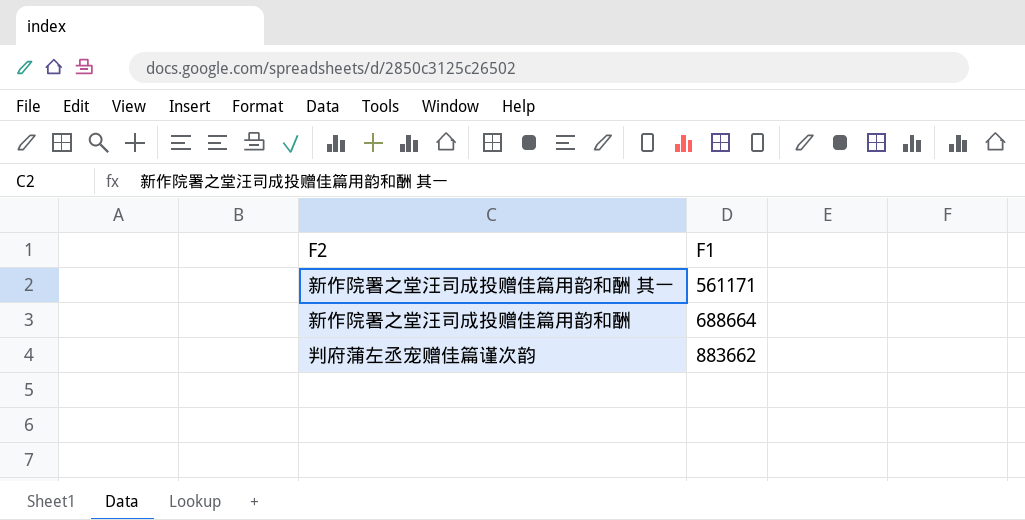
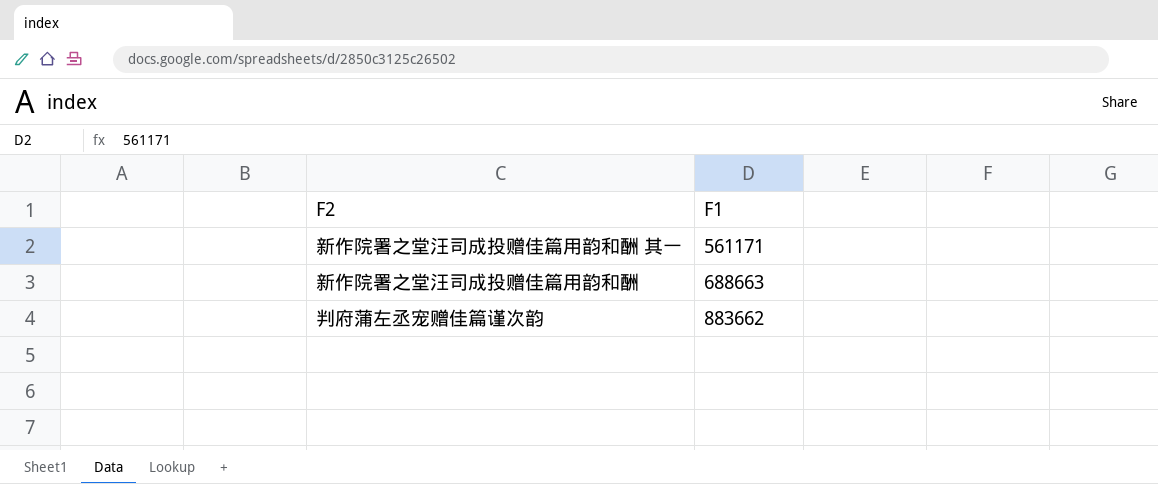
新作院署之堂汪司成投赠佳篇用韵和酬 | F1: 688664 -> 688663

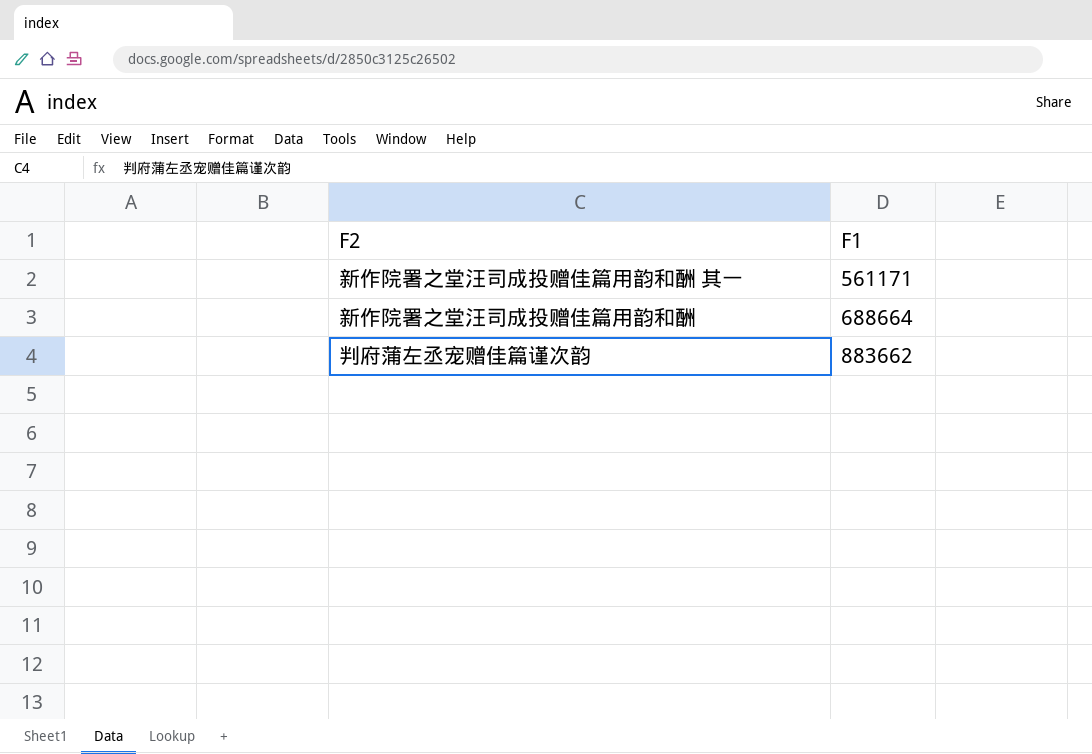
新作院署之堂汪司成投赠佳篇用韵和酬 | F1: 688663 -> 688664

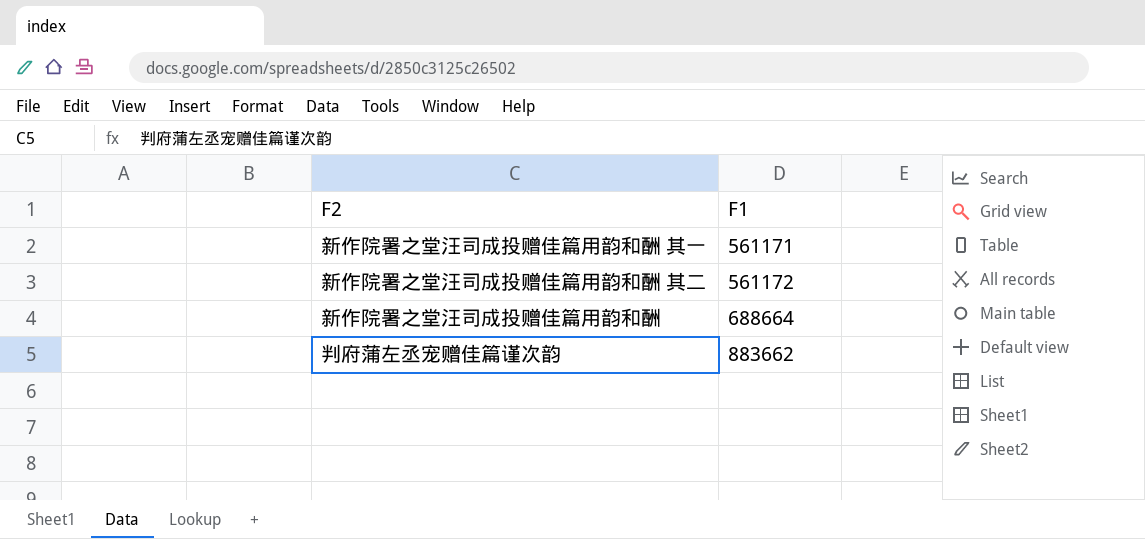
row 新作院署之堂汪司成投赠佳篇用韵和酬 其二: none -> 561172

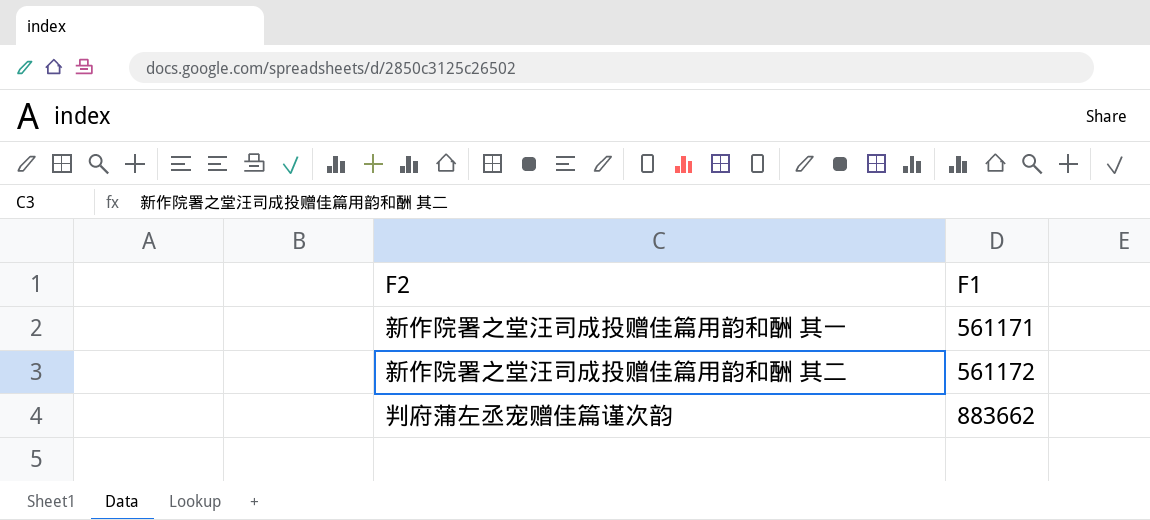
row 新作院署之堂汪司成投赠佳篇用韵和酬: 688664 -> none

